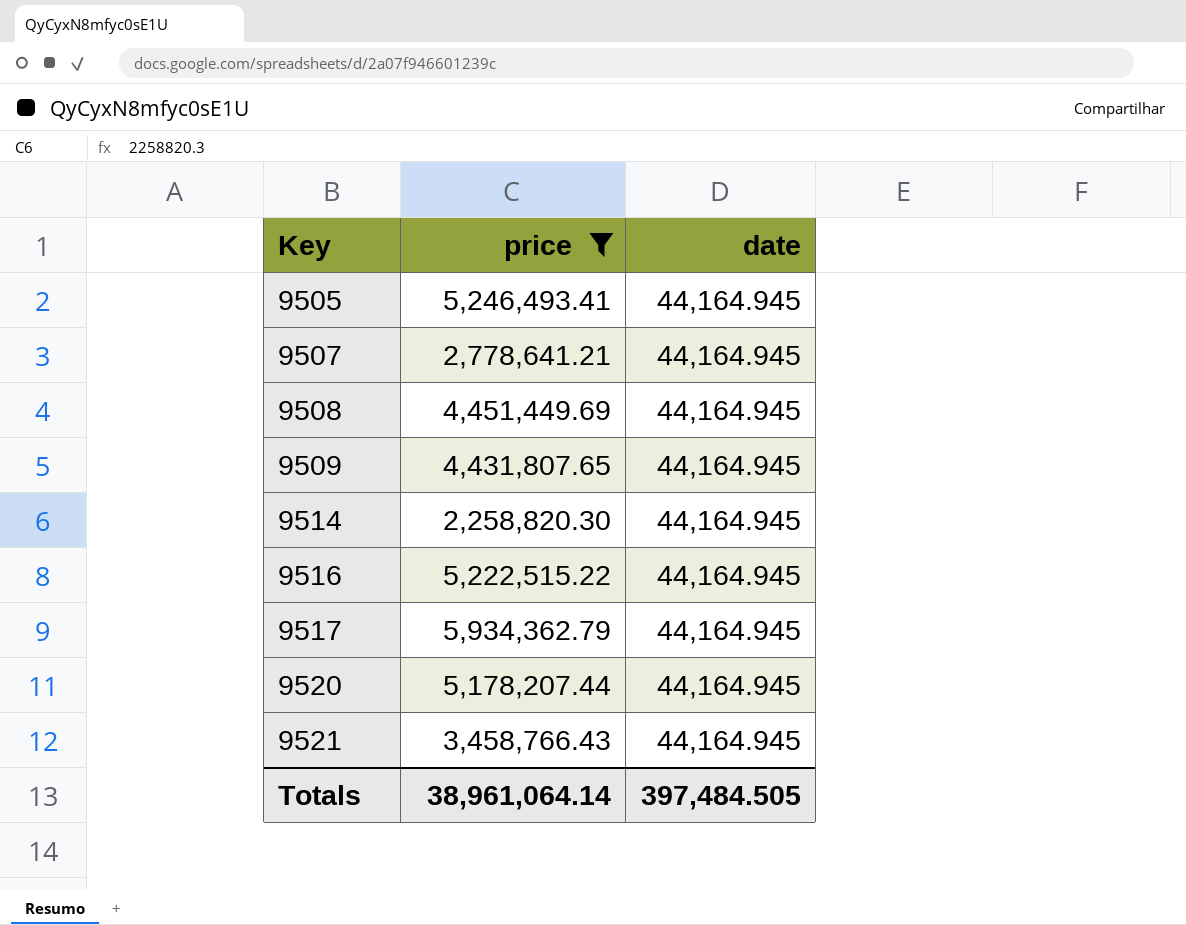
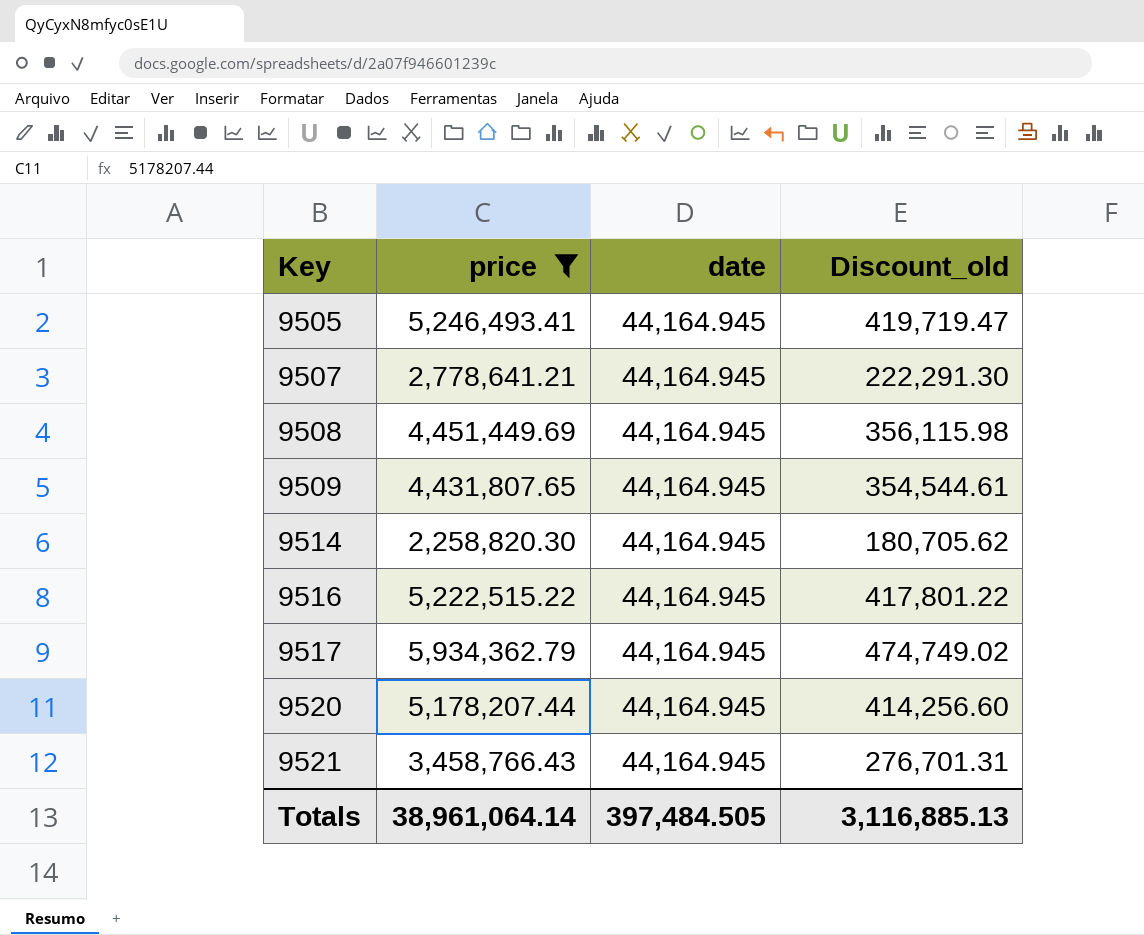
column Discount_old | formula: none -> [price] * 0.08

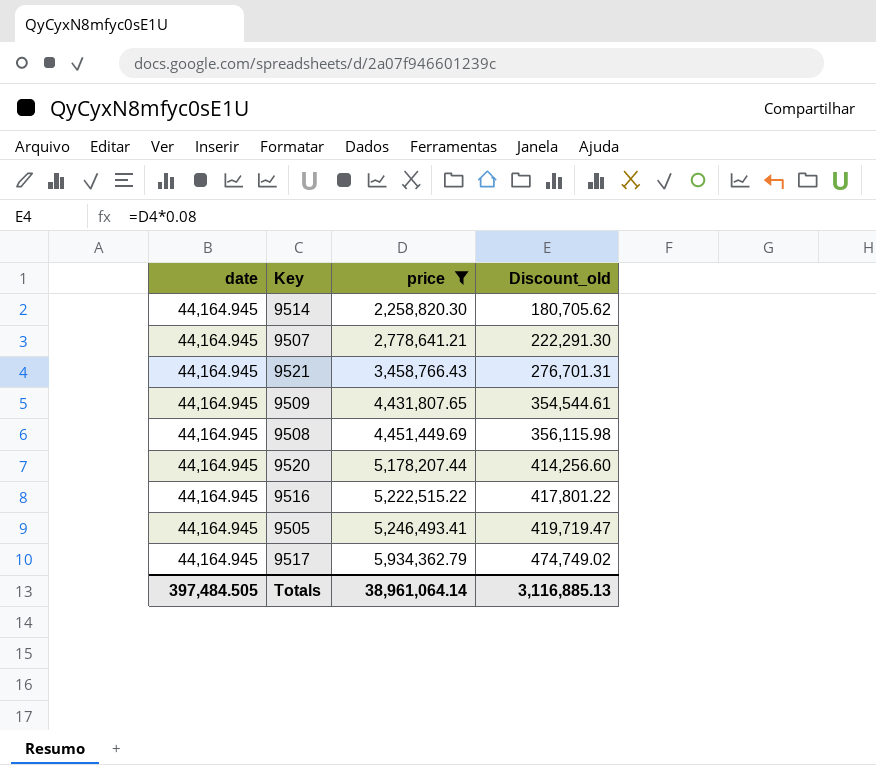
row order: Key ascending -> price ascending
column date | position: 3 -> 1

